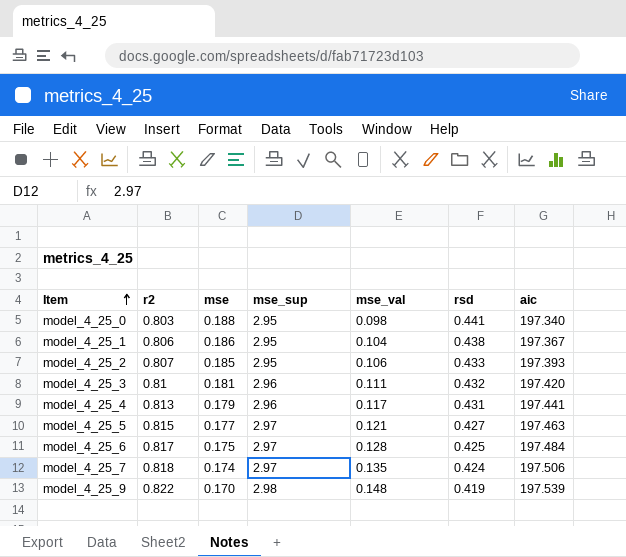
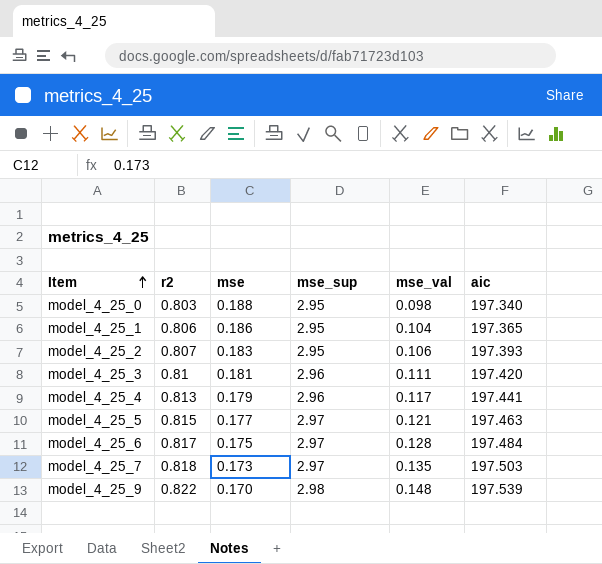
column rsd | position: 6 -> none
model_4_25_1 | aic: 197.367 -> 197.365
model_4_25_2 | mse: 0.185 -> 0.183
model_4_25_7 | mse: 0.174 -> 0.173
model_4_25_7 | aic: 197.506 -> 197.503

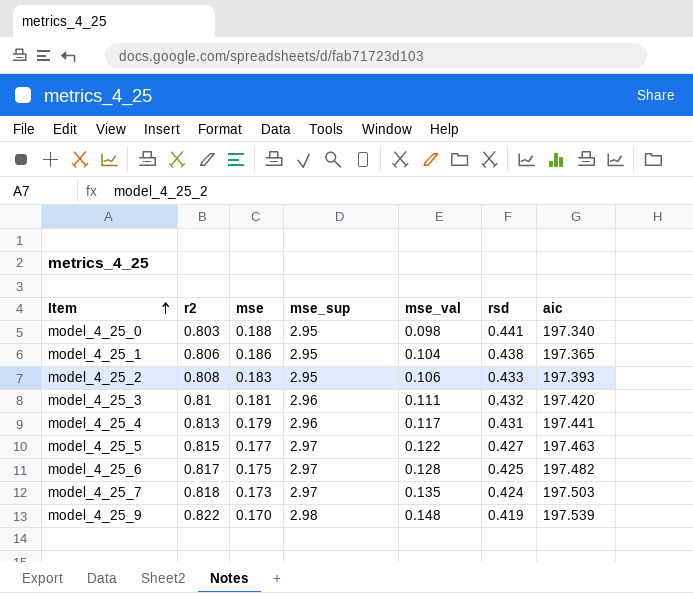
column rsd | position: none -> 6
model_4_25_2 | r2: 0.807 -> 0.808
model_4_25_5 | mse_val: 0.121 -> 0.122
model_4_25_6 | aic: 197.484 -> 197.482

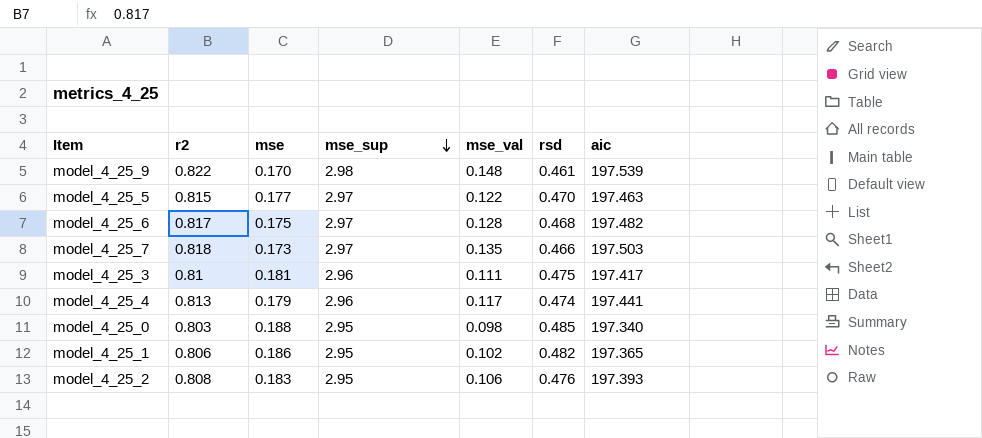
row order: Item ascending -> mse_sup descending
model_4_25_9 | rsd: 0.419 -> 0.461
model_4_25_5 | rsd: 0.427 -> 0.470
model_4_25_6 | rsd: 0.425 -> 0.468
model_4_25_7 | rsd: 0.424 -> 0.466
model_4_25_3 | rsd: 0.432 -> 0.475
model_4_25_3 | aic: 197.420 -> 197.417
model_4_25_4 | rsd: 0.431 -> 0.474
model_4_25_0 | rsd: 0.441 -> 0.485
model_4_25_1 | mse_val: 0.104 -> 0.102
model_4_25_1 | rsd: 0.438 -> 0.482
model_4_25_2 | rsd: 0.433 -> 0.476

